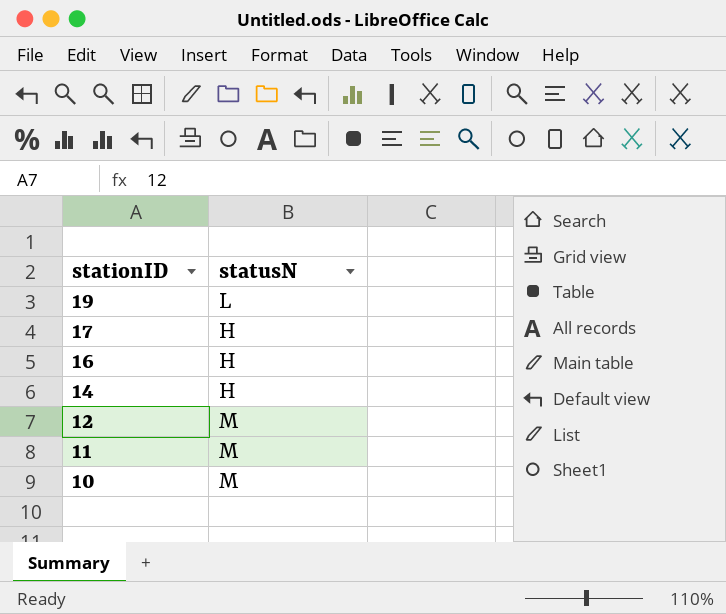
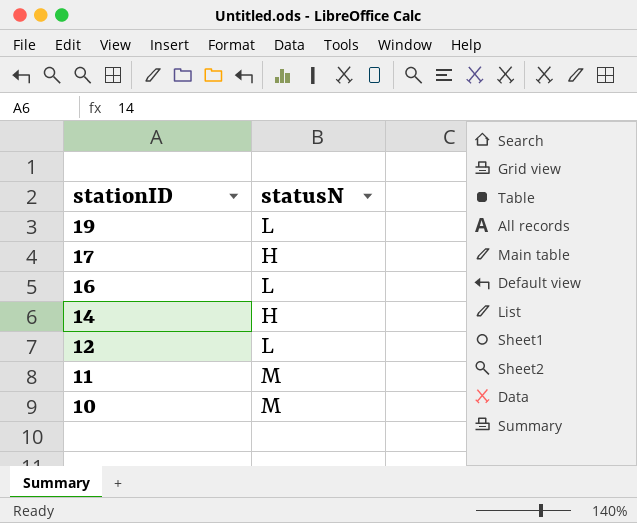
16 | statusN: H -> L
12 | statusN: M -> L

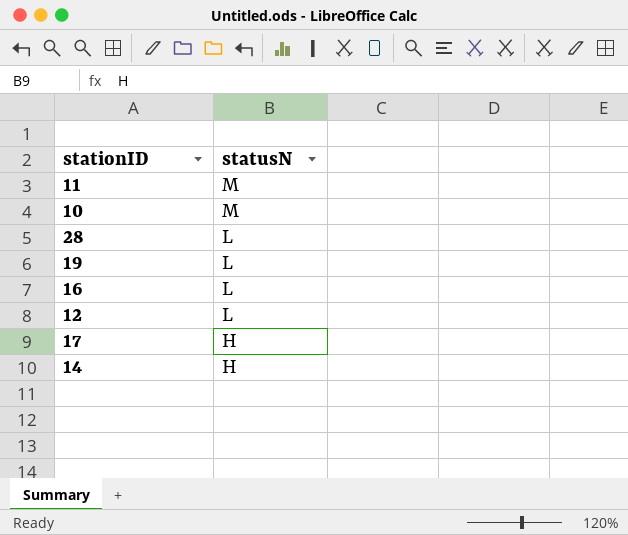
row order: stationID descending -> statusN descending
row 28: none -> L

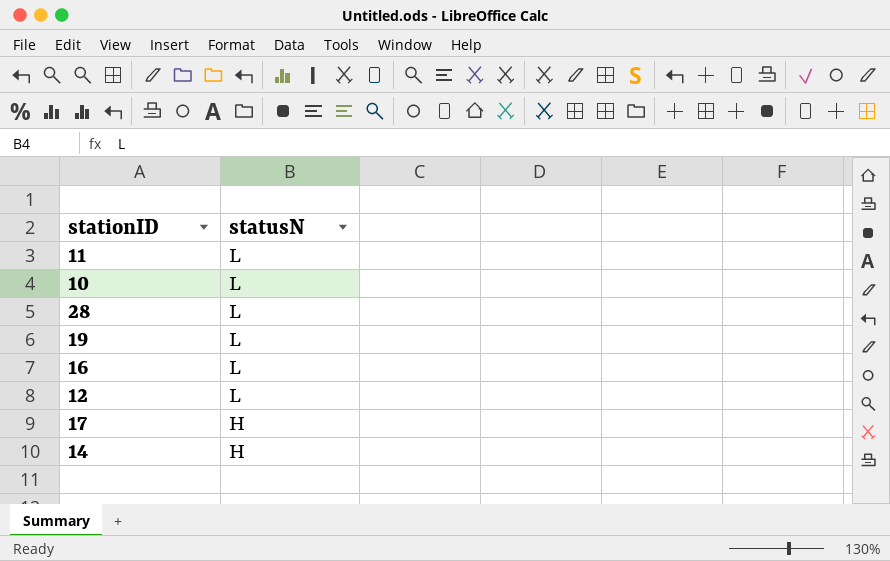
11 | statusN: M -> L
10 | statusN: M -> L

